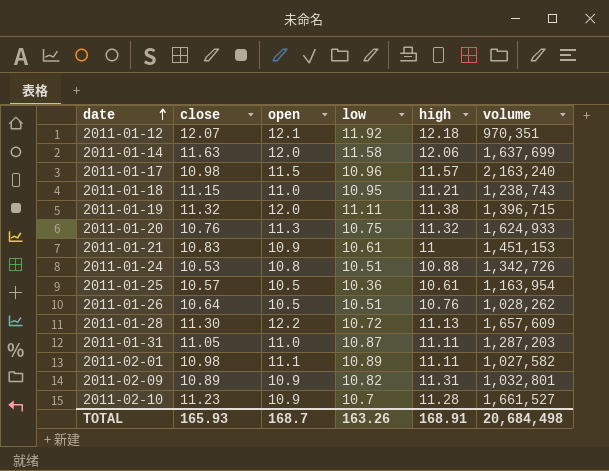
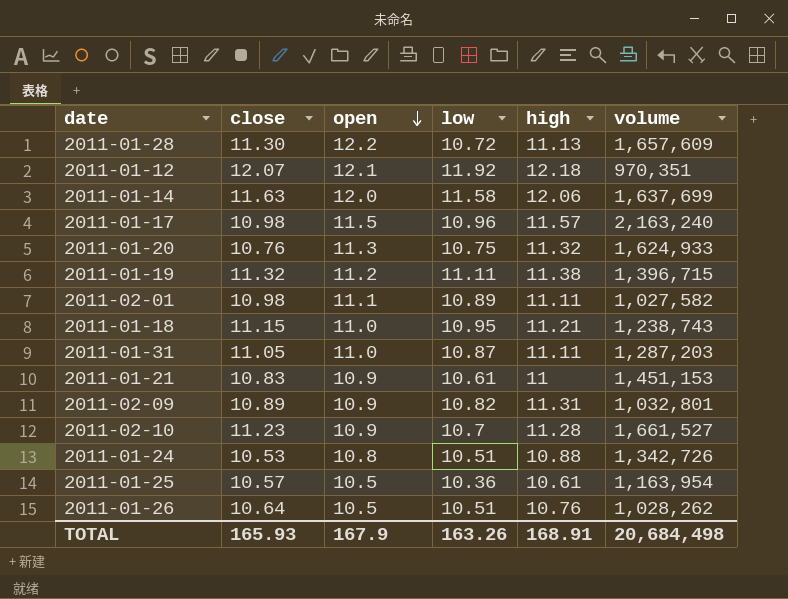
row order: date ascending -> open descending
2011-01-19 | open: 12.0 -> 11.2
TOTAL | open: 168.7 -> 167.9

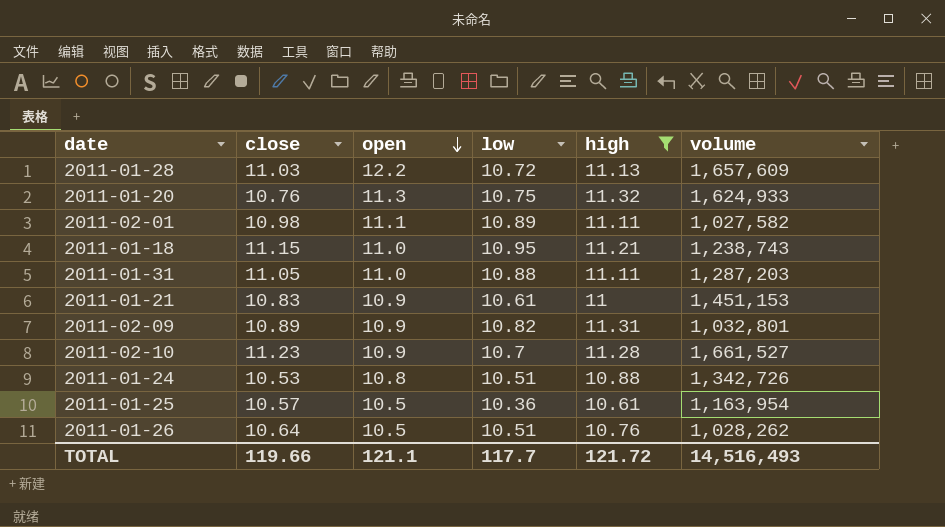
filter: none -> high <= 11.32
2011-01-28 | close: 11.30 -> 11.03
2011-01-31 | low: 10.87 -> 10.88
TOTAL | close: 165.93 -> 119.66
TOTAL | open: 167.9 -> 121.1
TOTAL | low: 163.26 -> 117.7
TOTAL | high: 168.91 -> 121.72
TOTAL | volume: 20,684,498 -> 14,516,493

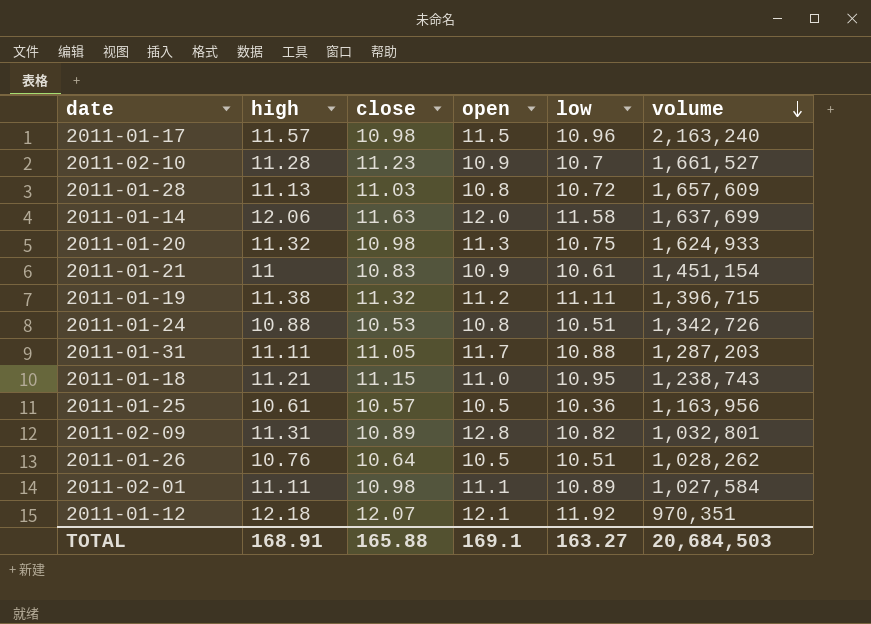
filter: high <= 11.32 -> none
row order: open descending -> volume descending
column high | position: 5 -> 2
2011-01-28 | open: 12.2 -> 10.8
2011-01-20 | close: 10.76 -> 10.98
2011-01-21 | volume: 1,451,153 -> 1,451,154
2011-01-31 | open: 11.0 -> 11.7
2011-01-25 | volume: 1,163,954 -> 1,163,956
2011-02-09 | open: 10.9 -> 12.8
2011-02-01 | volume: 1,027,582 -> 1,027,584
TOTAL | high: 121.72 -> 168.91
TOTAL | close: 119.66 -> 165.88
TOTAL | open: 121.1 -> 169.1
TOTAL | low: 117.7 -> 163.27
TOTAL | volume: 14,516,493 -> 20,684,503

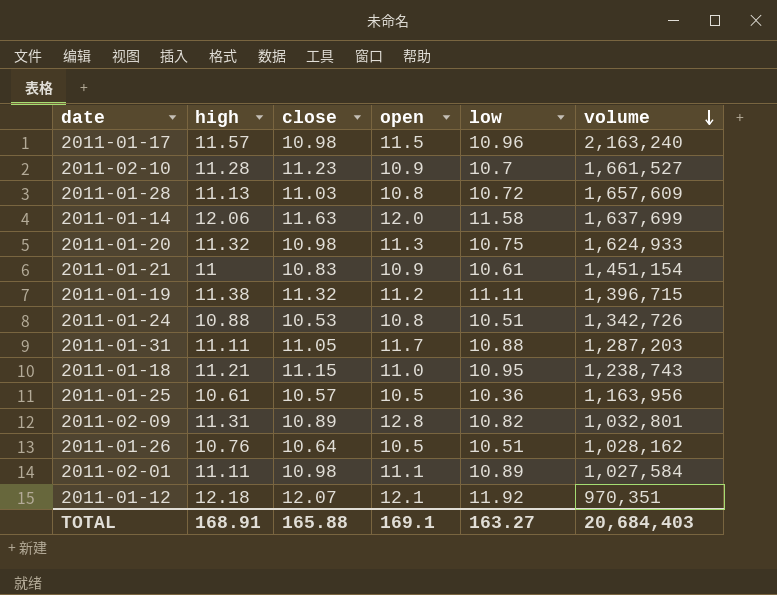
2011-01-26 | volume: 1,028,262 -> 1,028,162
TOTAL | volume: 20,684,503 -> 20,684,403

